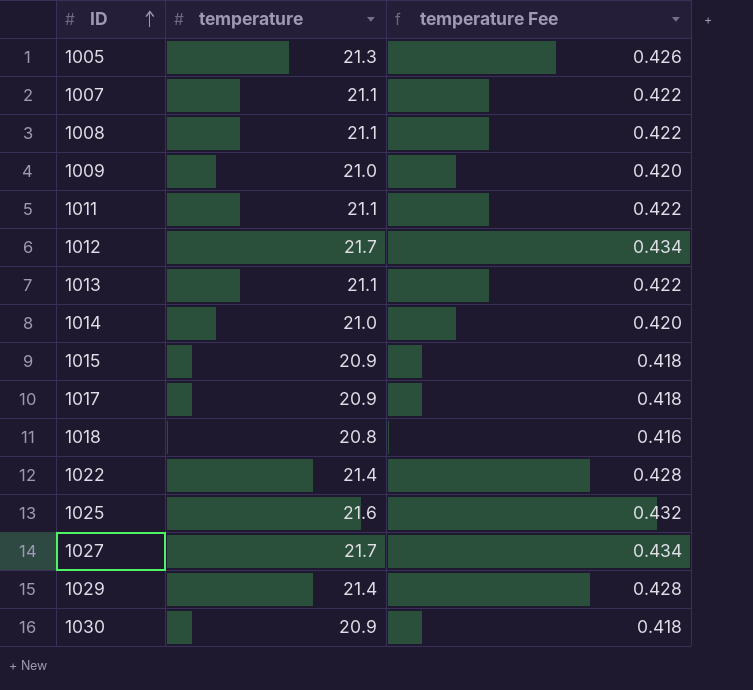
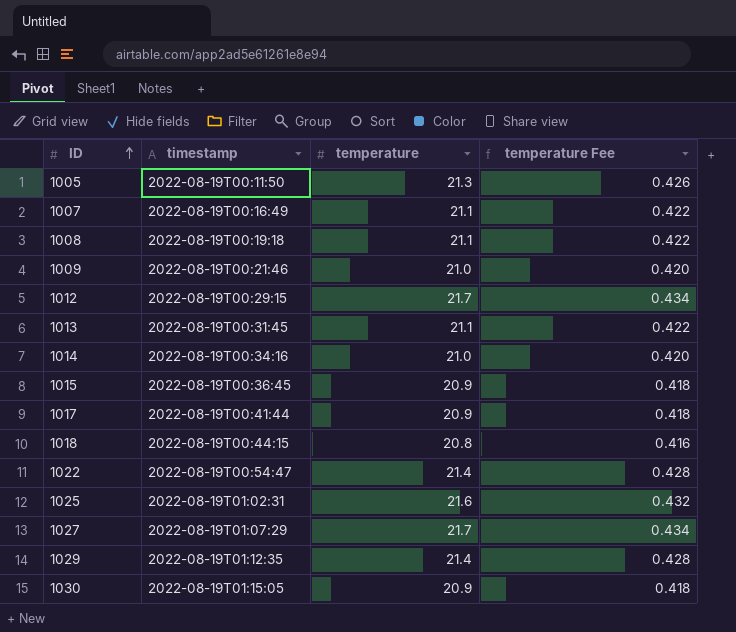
column timestamp | position: none -> 2
row 1011: 21.1 | 0.422 -> none

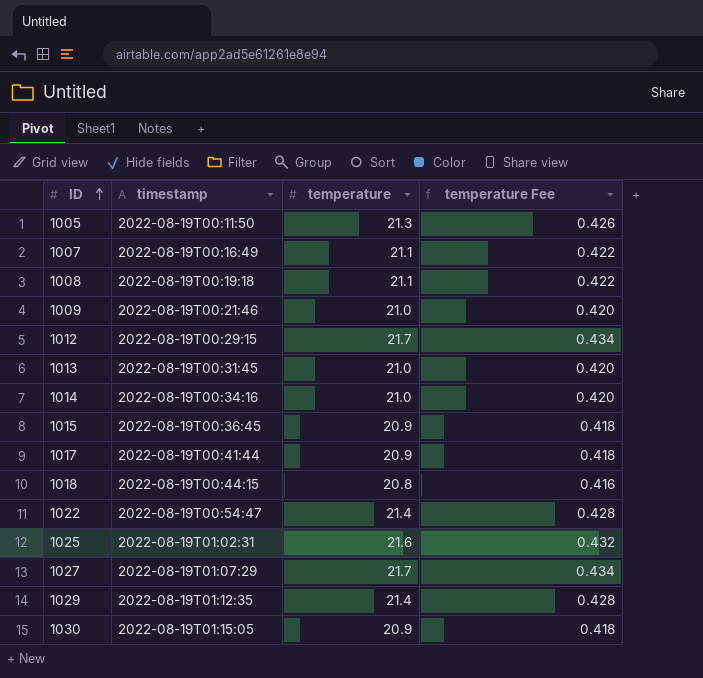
1013 | temperature: 21.1 -> 21.0
1013 | temperature Fee: 0.422 -> 0.420

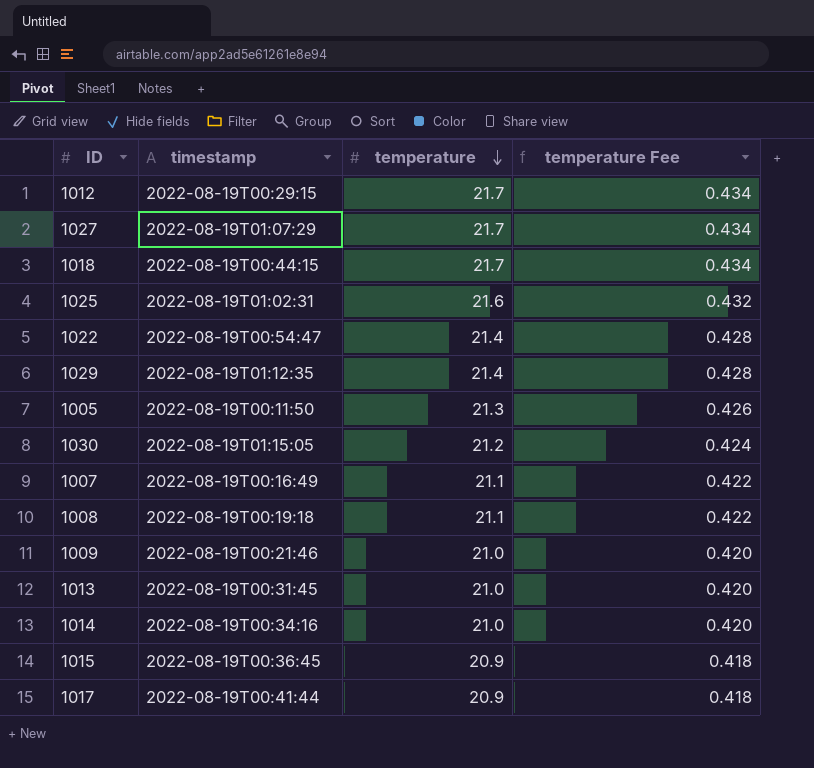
row order: ID ascending -> temperature descending
1018 | temperature: 20.8 -> 21.7
1018 | temperature Fee: 0.416 -> 0.434
1030 | temperature: 20.9 -> 21.2
1030 | temperature Fee: 0.418 -> 0.424

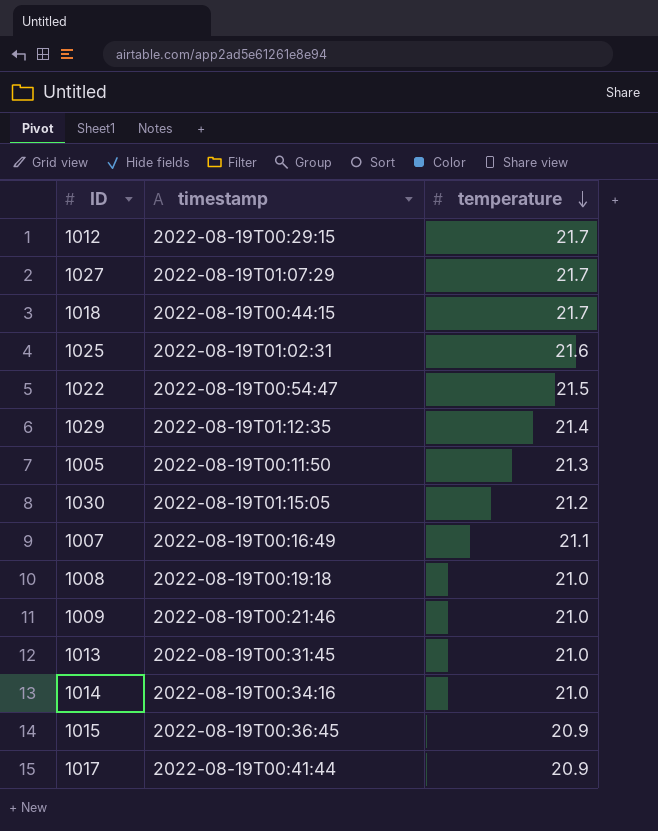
column temperature Fee | formula: [temperature] * 0.02 -> none
1022 | temperature: 21.4 -> 21.5
1008 | temperature: 21.1 -> 21.0

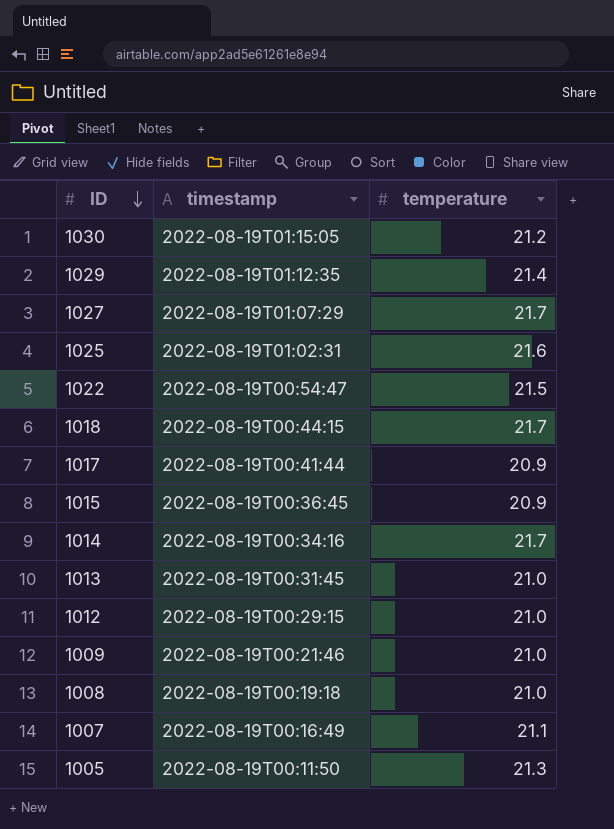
row order: temperature descending -> ID descending
1014 | temperature: 21.0 -> 21.7
1012 | temperature: 21.7 -> 21.0

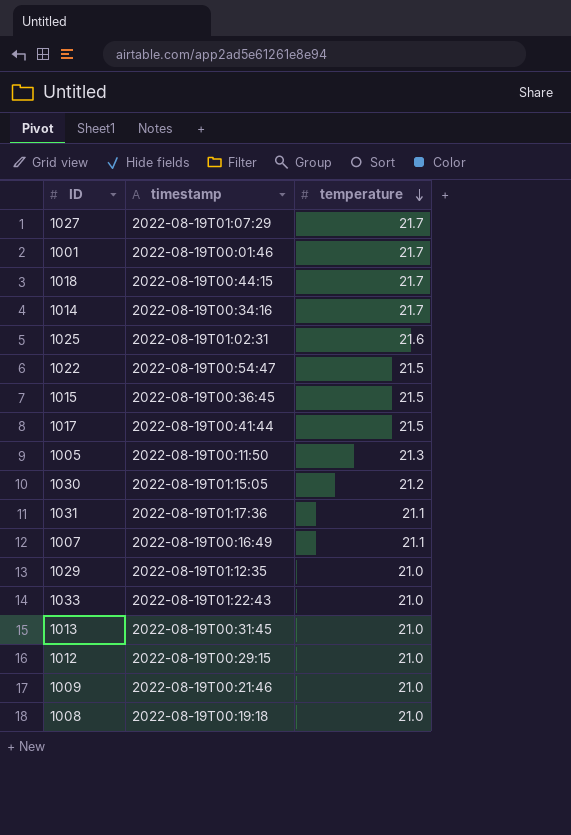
row order: ID descending -> temperature descending
row 1001: none -> 2022-08-19T00:01:46 | 21.7
1015 | temperature: 20.9 -> 21.5
1017 | temperature: 20.9 -> 21.5
row 1031: none -> 2022-08-19T01:17:36 | 21.1
1029 | temperature: 21.4 -> 21.0
row 1033: none -> 2022-08-19T01:22:43 | 21.0

